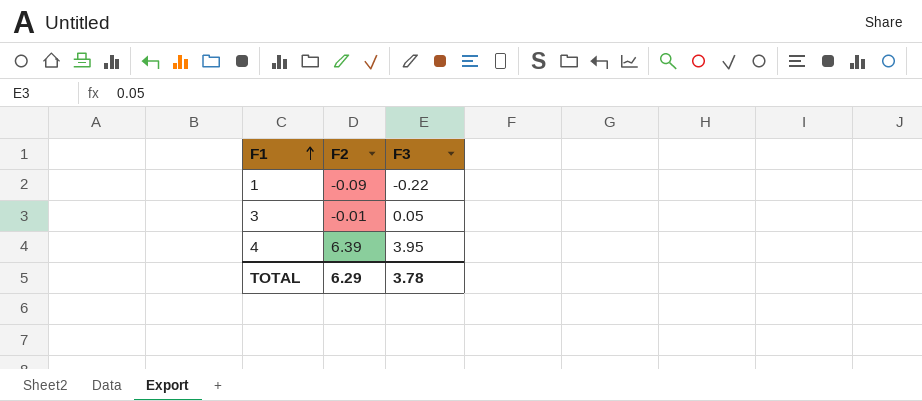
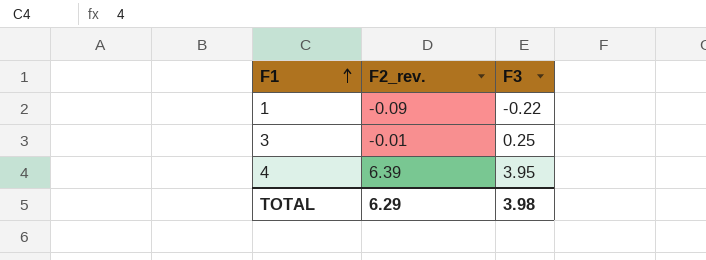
column name: F2 -> F2_rev.
3 | F3: 0.05 -> 0.25
TOTAL | F3: 3.78 -> 3.98

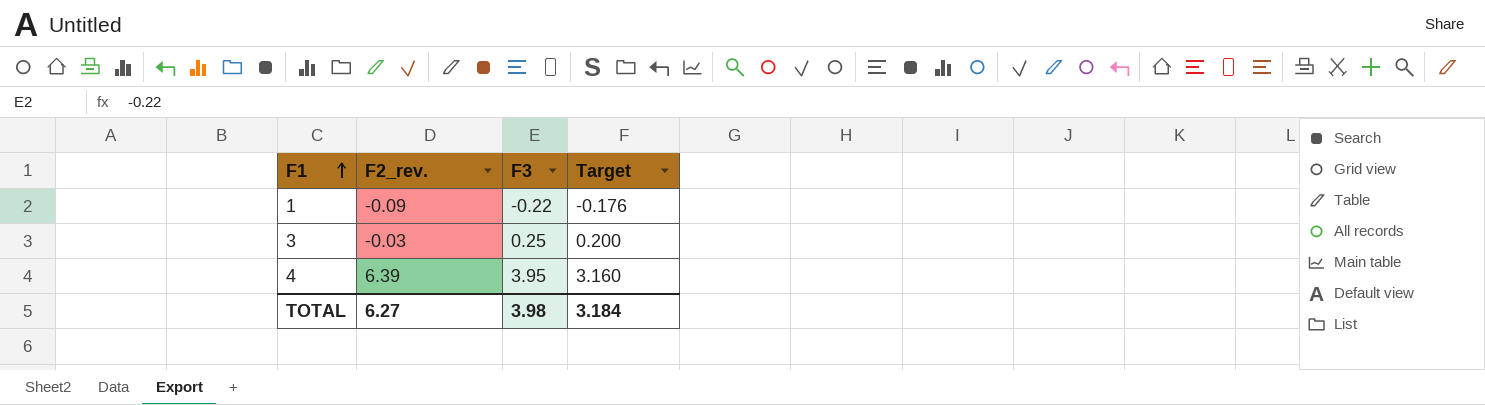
column Target | formula: none -> [F3] * 0.8
3 | F2_rev.: -0.01 -> -0.03
TOTAL | F2_rev.: 6.29 -> 6.27

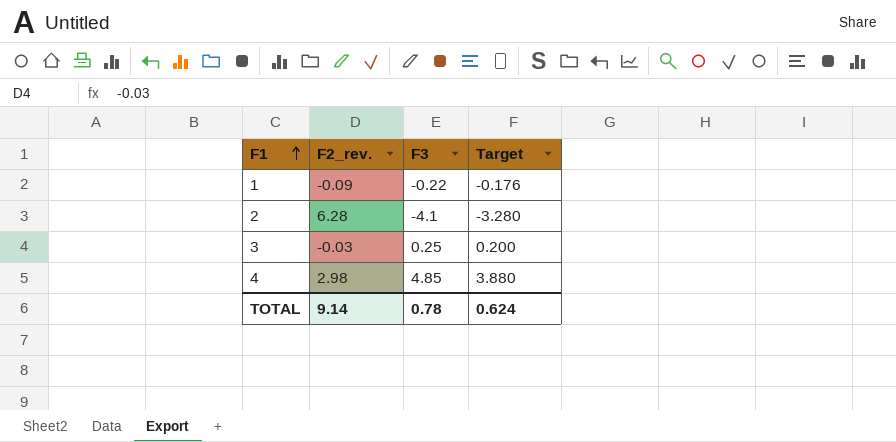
row 2: none -> 6.28 | -4.1 | -3.280
4 | F2_rev.: 6.39 -> 2.98
4 | F3: 3.95 -> 4.85
4 | Target: 3.160 -> 3.880
TOTAL | F2_rev.: 6.27 -> 9.14
TOTAL | F3: 3.98 -> 0.78
TOTAL | Target: 3.184 -> 0.624

